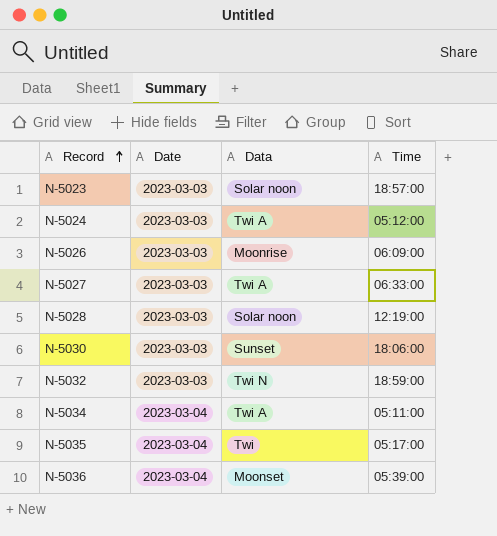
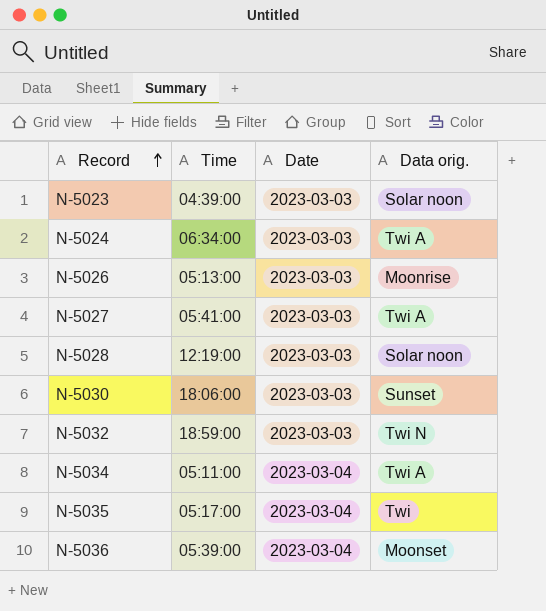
column Time | position: 4 -> 2
column name: Data -> Data orig.
N-5023 | Time: 18:57:00 -> 04:39:00
N-5024 | Time: 05:12:00 -> 06:34:00
N-5026 | Time: 06:09:00 -> 05:13:00
N-5027 | Time: 06:33:00 -> 05:41:00

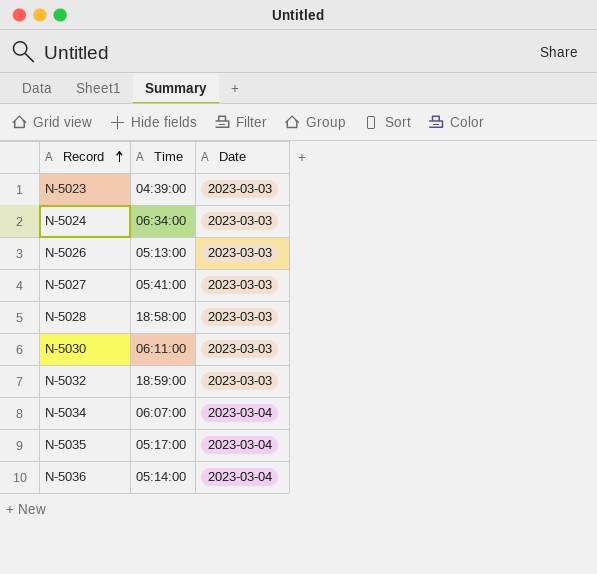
column Data orig. | position: 4 -> none
N-5028 | Time: 12:19:00 -> 18:58:00
N-5030 | Time: 18:06:00 -> 06:11:00
N-5034 | Time: 05:11:00 -> 06:07:00
N-5036 | Time: 05:39:00 -> 05:14:00

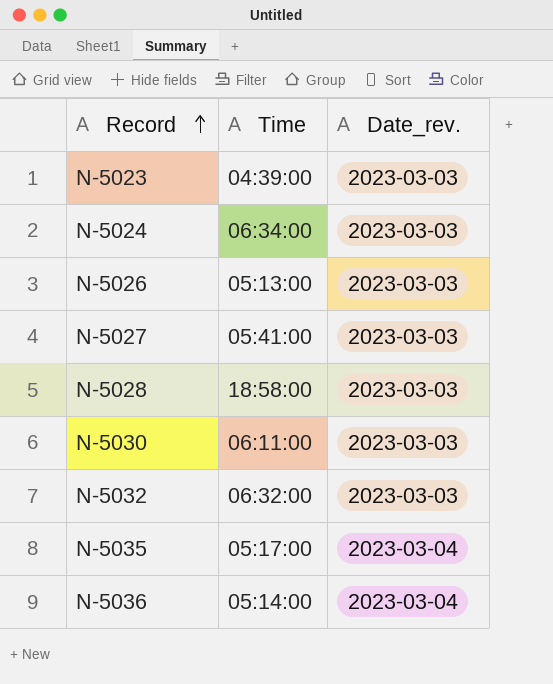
column name: Date -> Date_rev.
row N-5034: 06:07:00 | 2023-03-04 -> none
N-5032 | Time: 18:59:00 -> 06:32:00

